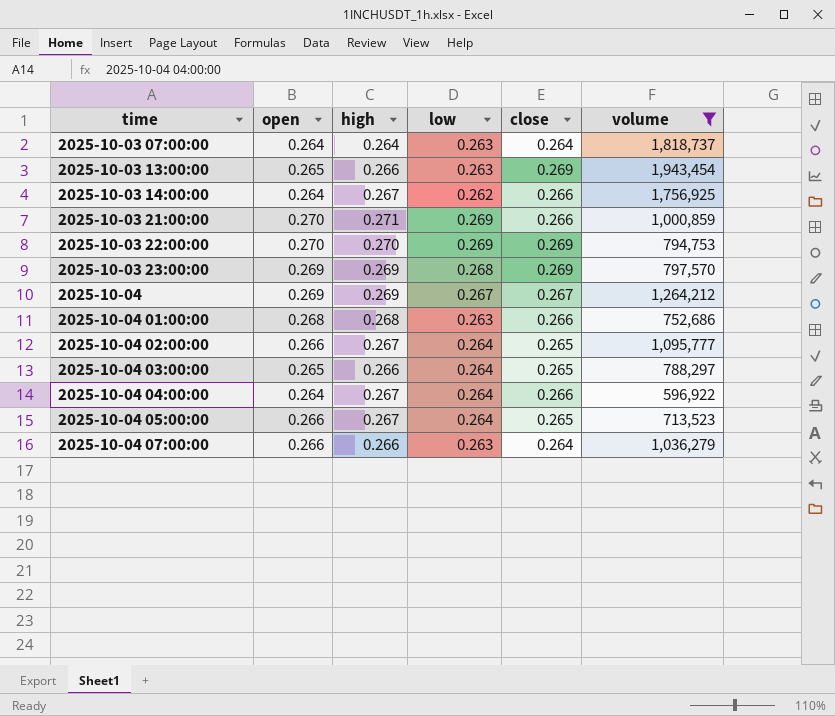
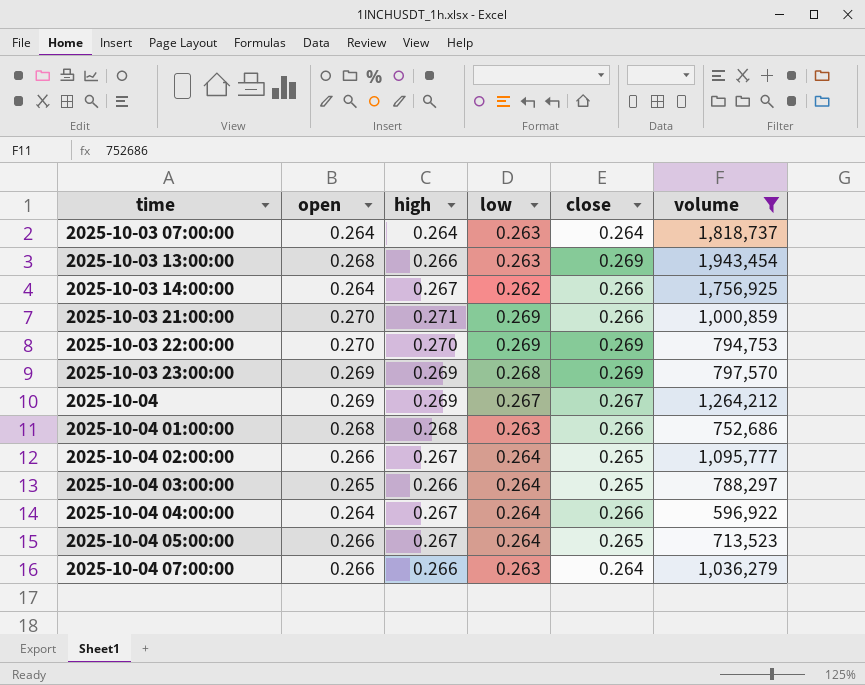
2025-10-03 13:00:00 | open: 0.265 -> 0.268

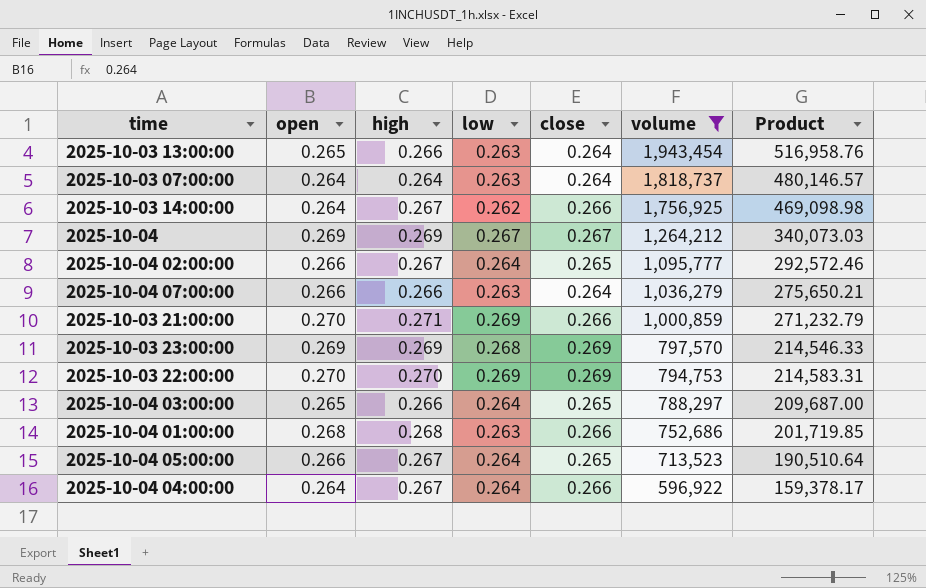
row order: time ascending -> volume descending
column Product | formula: none -> [high] * [volume]
2025-10-03 13:00:00 | open: 0.268 -> 0.265
2025-10-03 13:00:00 | close: 0.269 -> 0.264

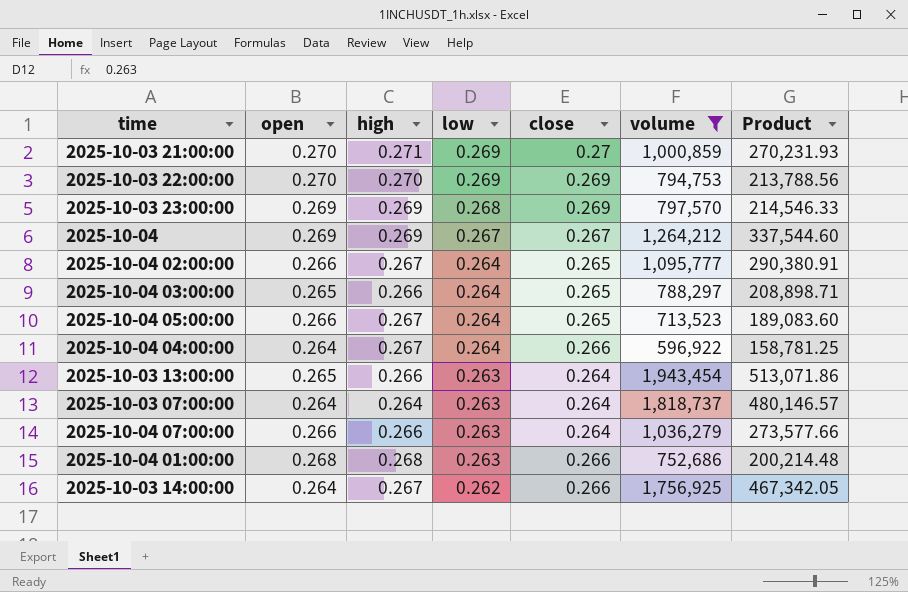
row order: volume descending -> low descending
column Product | formula: [high] * [volume] -> [close] * [volume]
2025-10-03 21:00:00 | close: 0.266 -> 0.27

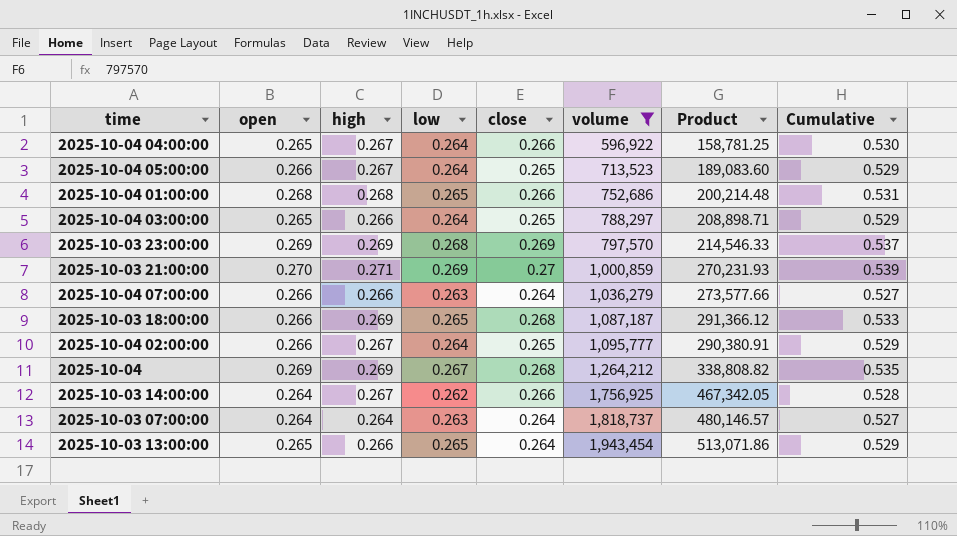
row order: low descending -> volume ascending
column Cumulative | formula: none -> [low] + [close]
row 2025-10-03 22:00:00: 0.270 | 0.270 | 0.269 | 0.269 | 794,753 | 213,788.56 -> none
2025-10-04 04:00:00 | open: 0.264 -> 0.265
2025-10-04 01:00:00 | low: 0.263 -> 0.265
row 2025-10-03 18:00:00: none -> 0.266 | 0.269 | 0.265 | 0.268 | 1,087,187 | 291,366.12 | 0.533
2025-10-04 | close: 0.267 -> 0.268
2025-10-04 | Product: 337,544.60 -> 338,808.82
2025-10-03 13:00:00 | low: 0.263 -> 0.265

